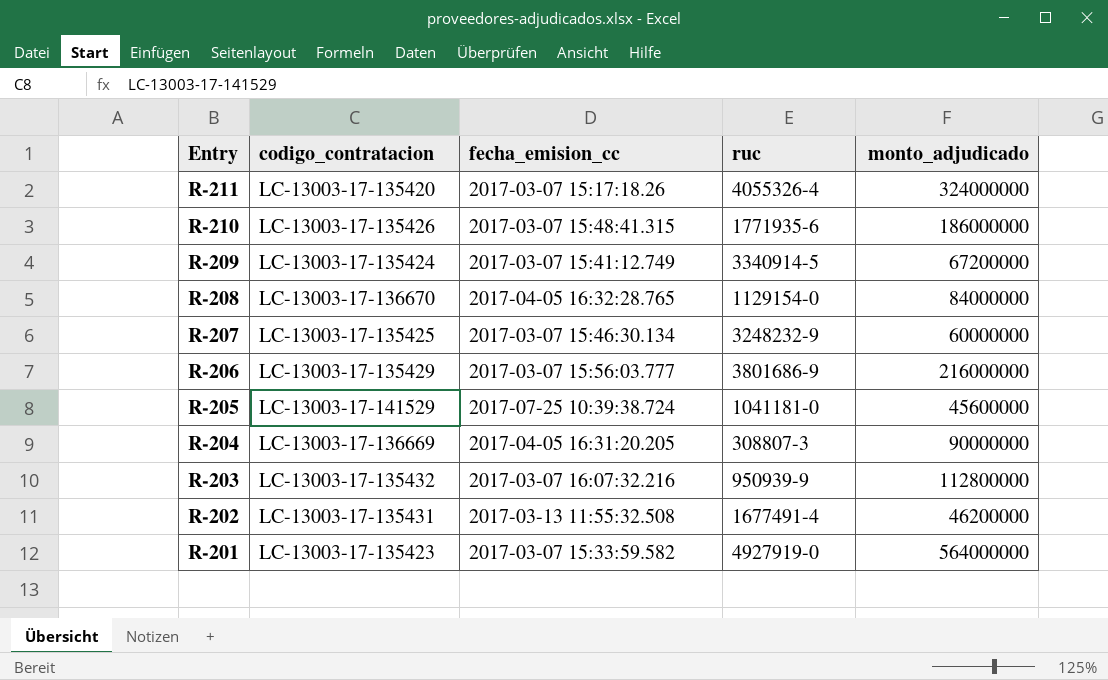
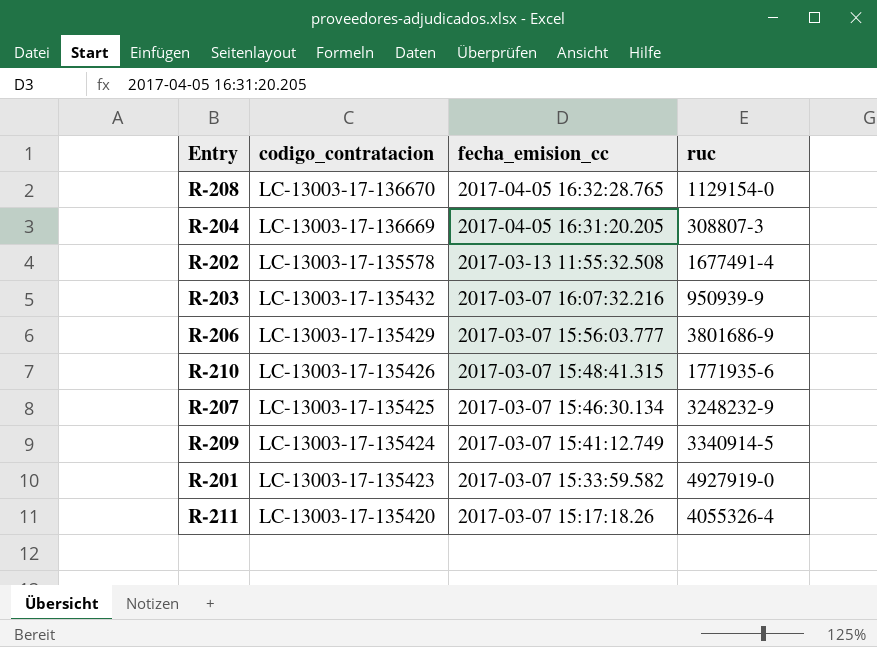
row order: Entry descending -> codigo_contratacion descending
column monto_adjudicado | position: 5 -> none
row R-205: LC-13003-17-141529 | 2017-07-25 10:39:38.724 | 1041181-0 | 45600000 -> none
R-202 | codigo_contratacion: LC-13003-17-135431 -> LC-13003-17-135578

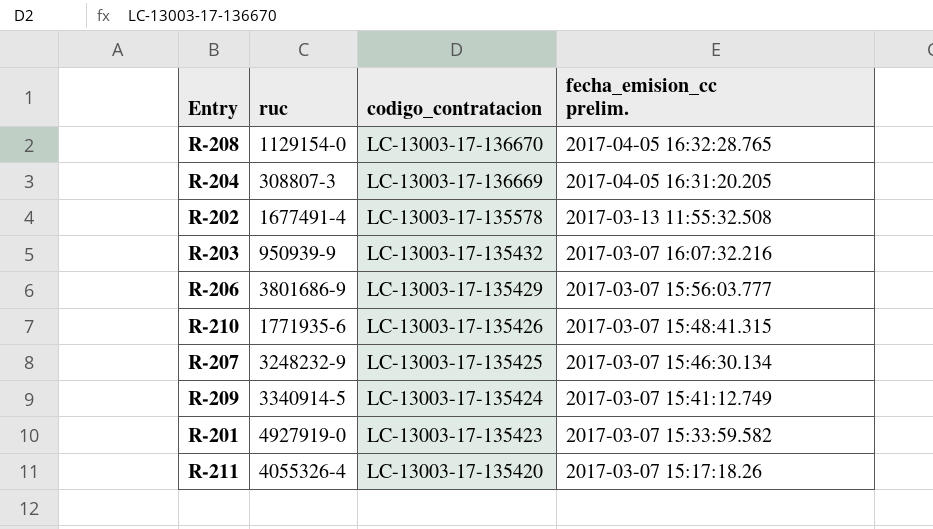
column ruc | position: 4 -> 2
column name: fecha_emision_cc -> fecha_emision_cc prelim.

